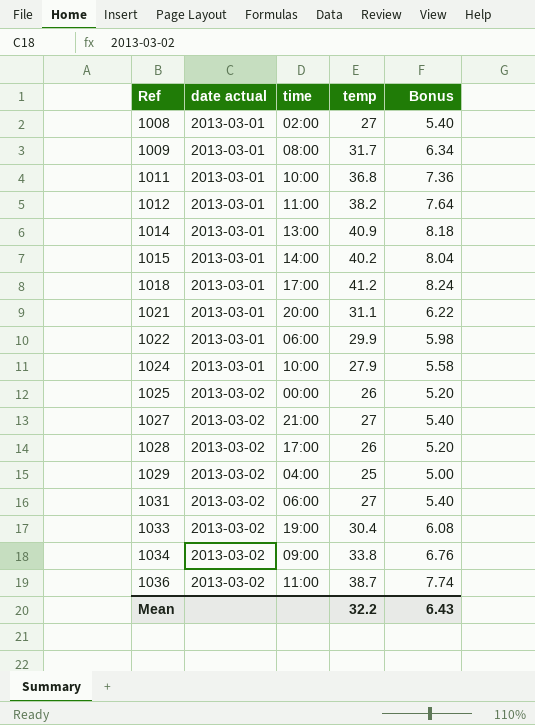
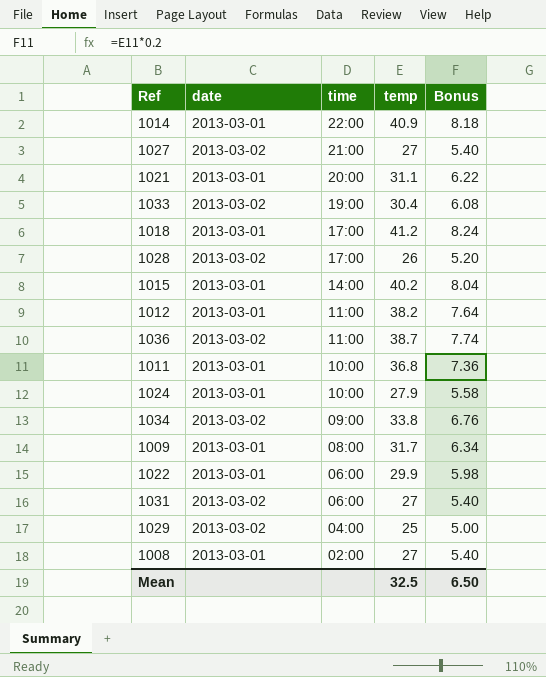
row order: Ref ascending -> time descending
column name: date actual -> date
row 1025: 2013-03-02 | 00:00 | 26 | 5.20 -> none
1014 | time: 13:00 -> 22:00
Mean | temp: 32.2 -> 32.5
Mean | Bonus: 6.43 -> 6.50

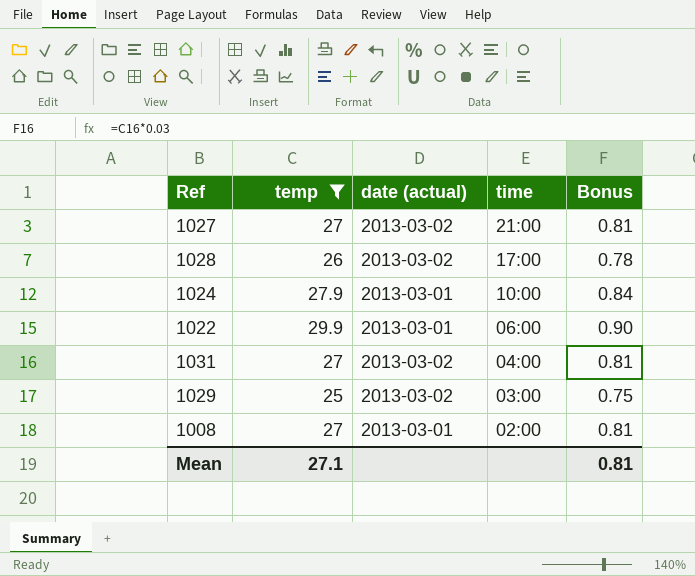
filter: none -> temp <= 29.9
column temp | position: 4 -> 2
column name: date -> date (actual)
column Bonus | formula: [temp] * 0.2 -> [temp] * 0.03
1031 | time: 06:00 -> 04:00
1029 | time: 04:00 -> 03:00
Mean | temp: 32.5 -> 27.1
Mean | Bonus: 6.50 -> 0.81

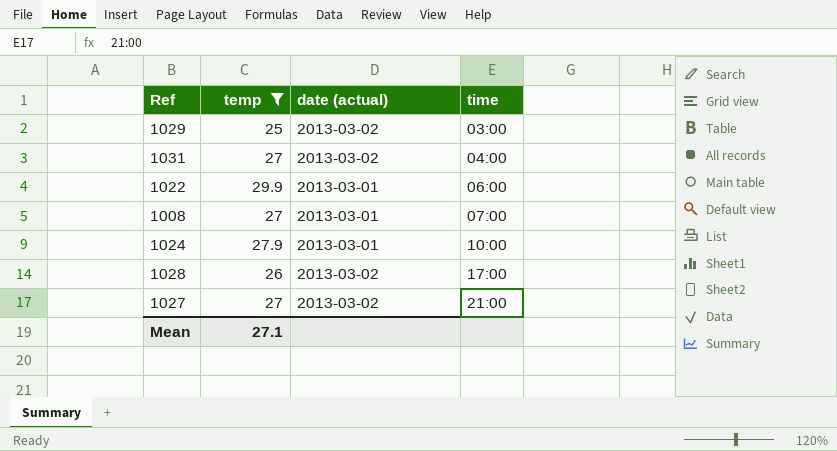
row order: time descending -> time ascending
column Bonus | formula: [temp] * 0.03 -> none
1008 | time: 02:00 -> 07:00

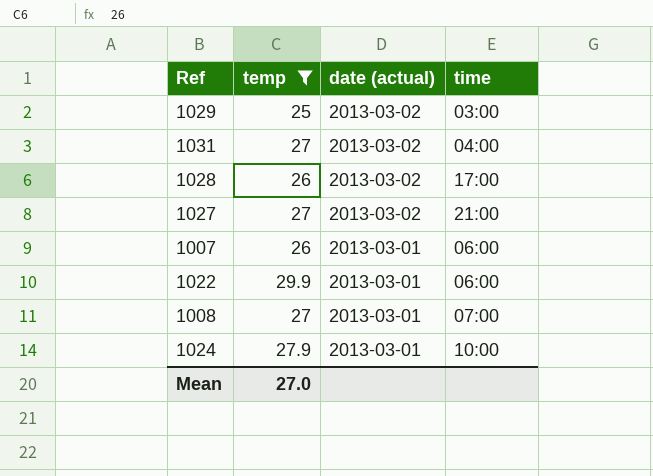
row order: time ascending -> date (actual) descending
row 1007: none -> 26 | 2013-03-01 | 06:00
Mean | temp: 27.1 -> 27.0

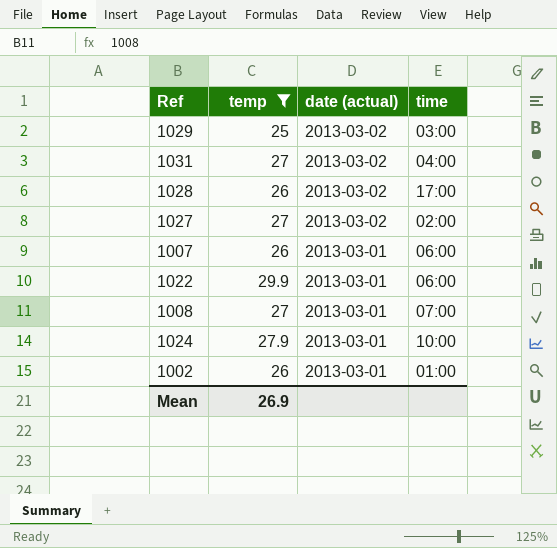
1027 | time: 21:00 -> 02:00
row 1002: none -> 26 | 2013-03-01 | 01:00
Mean | temp: 27.0 -> 26.9

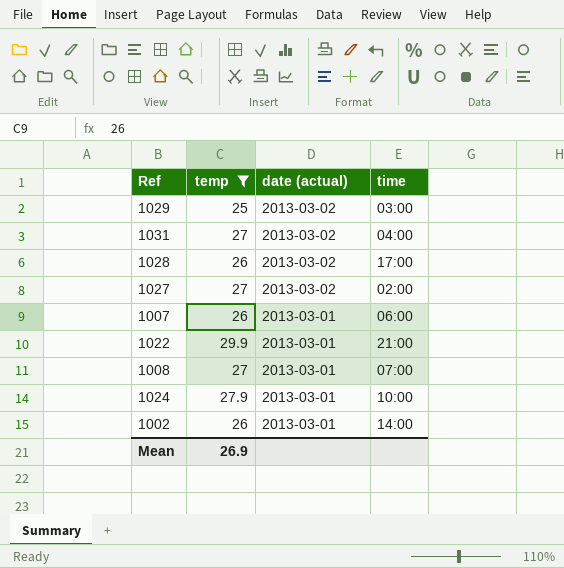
1022 | time: 06:00 -> 21:00
1002 | time: 01:00 -> 14:00

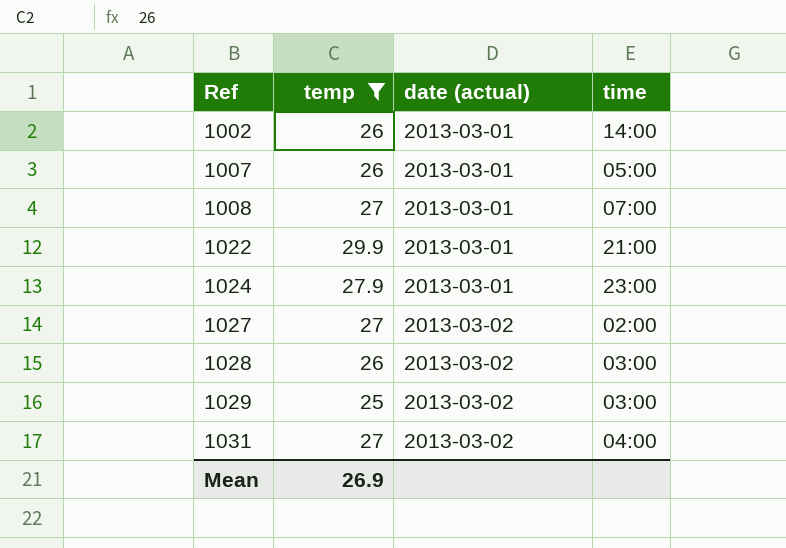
row order: date (actual) descending -> Ref ascending
1007 | time: 06:00 -> 05:00
1024 | time: 10:00 -> 23:00
1028 | time: 17:00 -> 03:00

